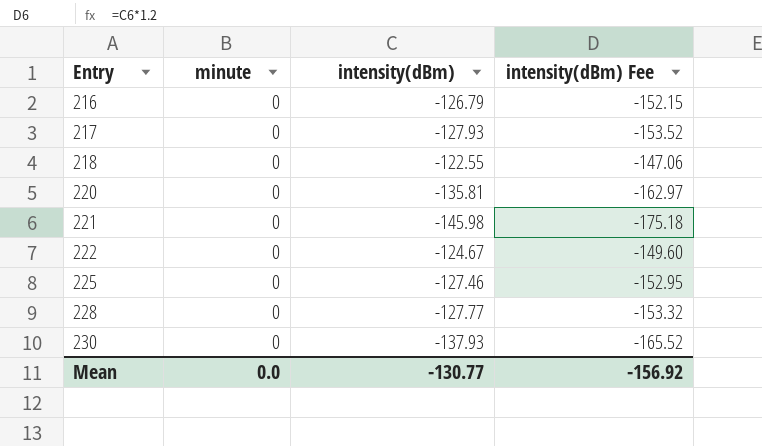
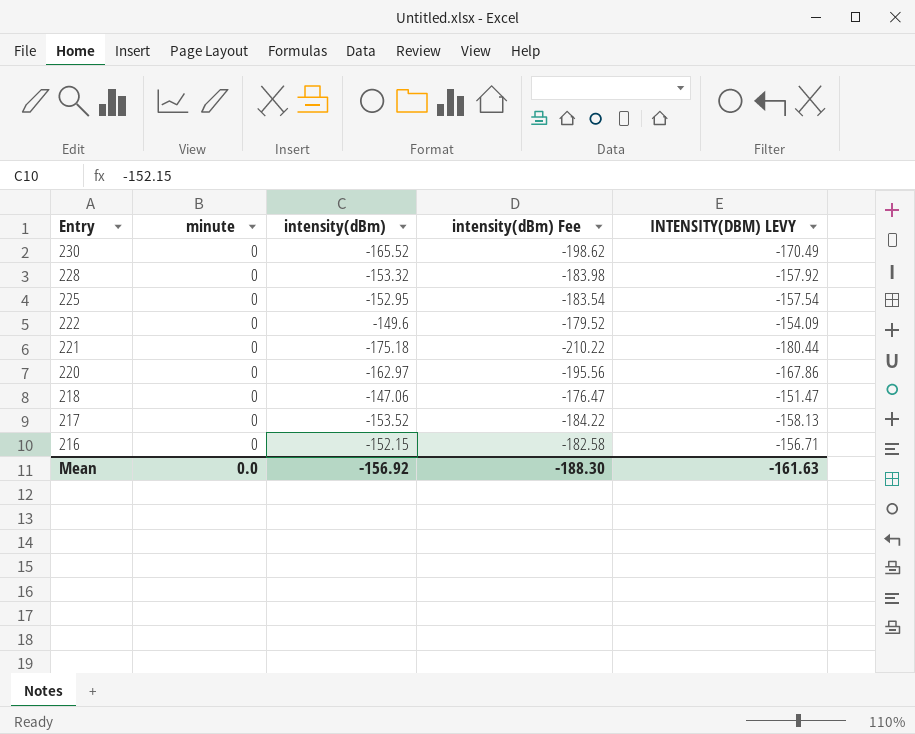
row order: Entry ascending -> Entry descending
column INTENSITY(DBM) LEVY | formula: none -> [intensity(dBm)] * 1.03
230 | intensity(dBm): -137.93 -> -165.52
230 | intensity(dBm) Fee: -165.52 -> -198.62
228 | intensity(dBm): -127.77 -> -153.32
228 | intensity(dBm) Fee: -153.32 -> -183.98
225 | intensity(dBm): -127.46 -> -152.95
225 | intensity(dBm) Fee: -152.95 -> -183.54
222 | intensity(dBm): -124.67 -> -149.6
222 | intensity(dBm) Fee: -149.60 -> -179.52
221 | intensity(dBm): -145.98 -> -175.18
221 | intensity(dBm) Fee: -175.18 -> -210.22
220 | intensity(dBm): -135.81 -> -162.97
220 | intensity(dBm) Fee: -162.97 -> -195.56
218 | intensity(dBm): -122.55 -> -147.06
218 | intensity(dBm) Fee: -147.06 -> -176.47
217 | intensity(dBm): -127.93 -> -153.52
217 | intensity(dBm) Fee: -153.52 -> -184.22
216 | intensity(dBm): -126.79 -> -152.15
216 | intensity(dBm) Fee: -152.15 -> -182.58
Mean | intensity(dBm): -130.77 -> -156.92
Mean | intensity(dBm) Fee: -156.92 -> -188.30

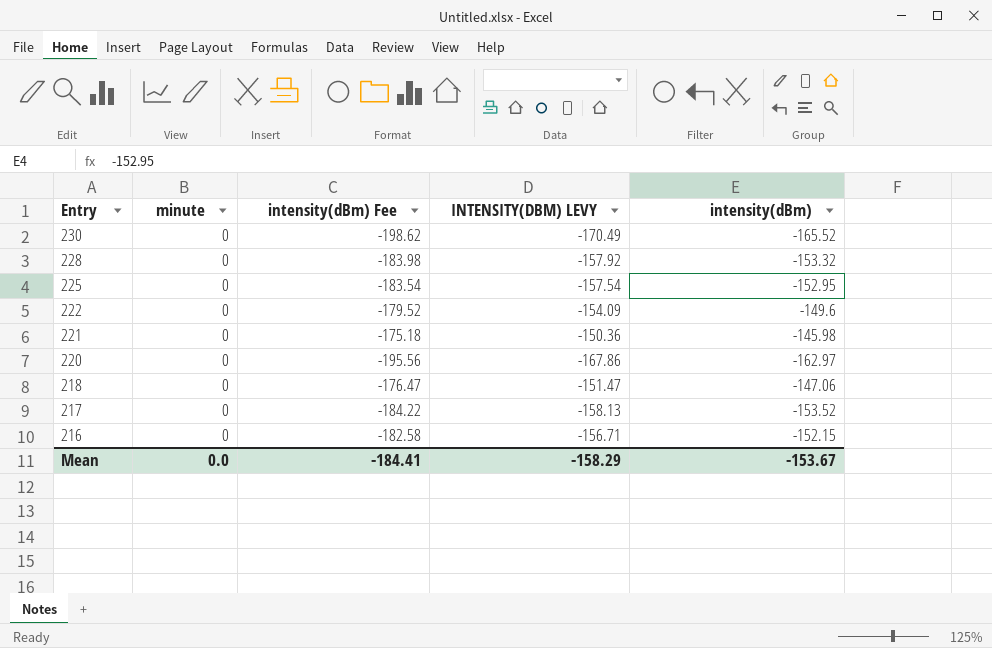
column intensity(dBm) | position: 3 -> 5
221 | intensity(dBm) Fee: -210.22 -> -175.18
221 | INTENSITY(DBM) LEVY: -180.44 -> -150.36
221 | intensity(dBm): -175.18 -> -145.98
Mean | intensity(dBm) Fee: -188.30 -> -184.41
Mean | INTENSITY(DBM) LEVY: -161.63 -> -158.29
Mean | intensity(dBm): -156.92 -> -153.67

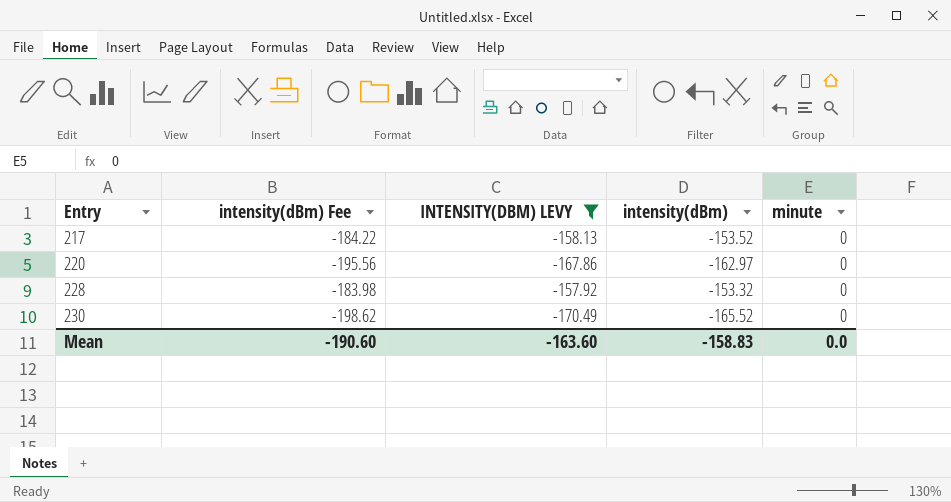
filter: none -> INTENSITY(DBM) LEVY <= -157.92
row order: Entry descending -> Entry ascending
column minute | position: 2 -> 5
Mean | intensity(dBm) Fee: -184.41 -> -190.60
Mean | INTENSITY(DBM) LEVY: -158.29 -> -163.60
Mean | intensity(dBm): -153.67 -> -158.83

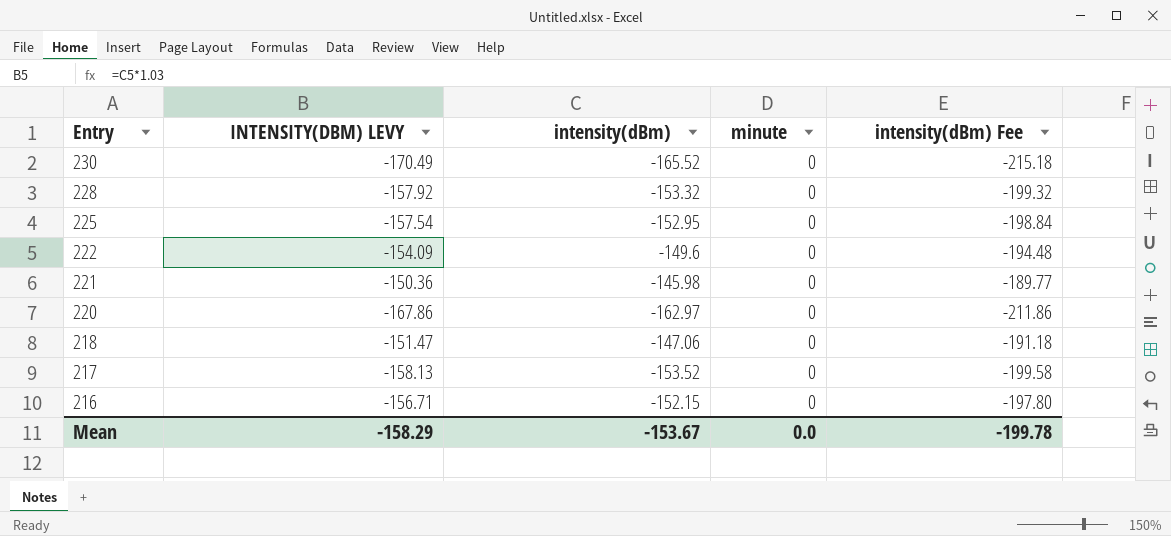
filter: INTENSITY(DBM) LEVY <= -157.92 -> none
row order: Entry ascending -> Entry descending
column intensity(dBm) Fee | formula: [intensity(dBm)] * 1.2 -> [intensity(dBm)] * 1.3
column intensity(dBm) Fee | position: 2 -> 5
Mean | INTENSITY(DBM) LEVY: -163.60 -> -158.29
Mean | intensity(dBm): -158.83 -> -153.67
Mean | intensity(dBm) Fee: -190.60 -> -199.78

